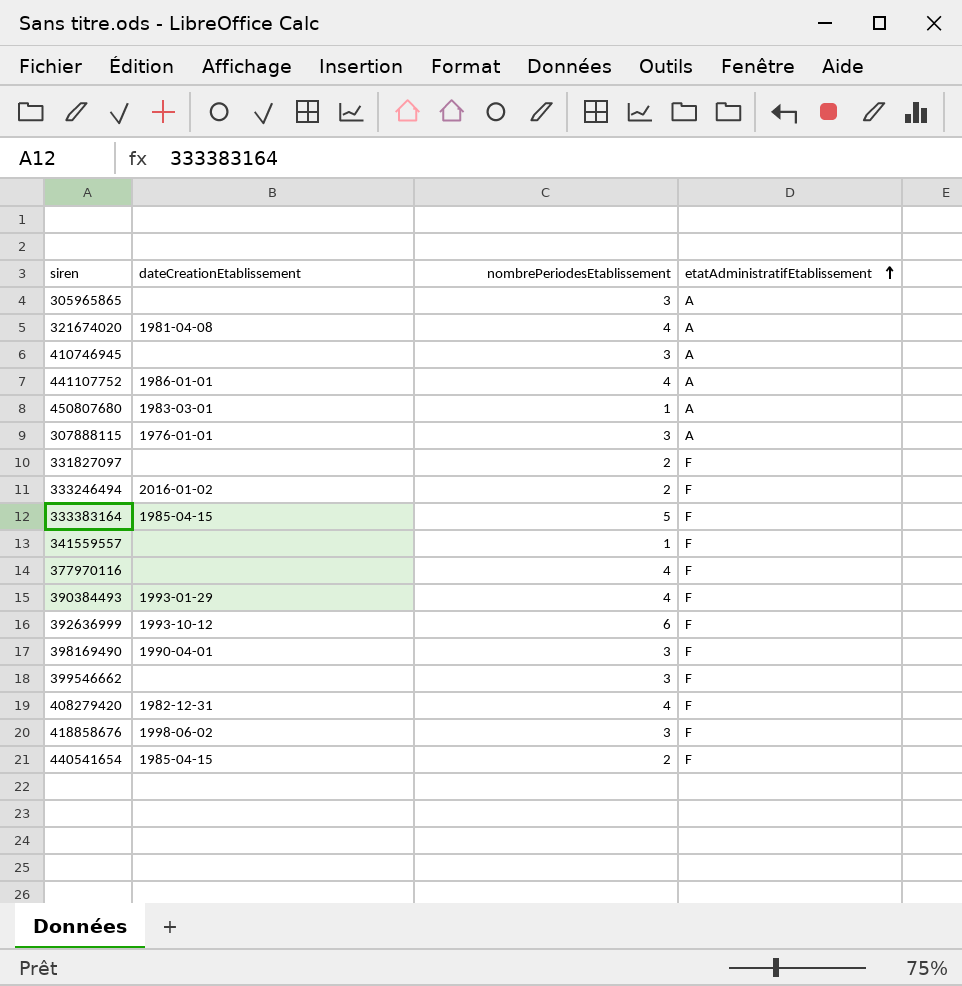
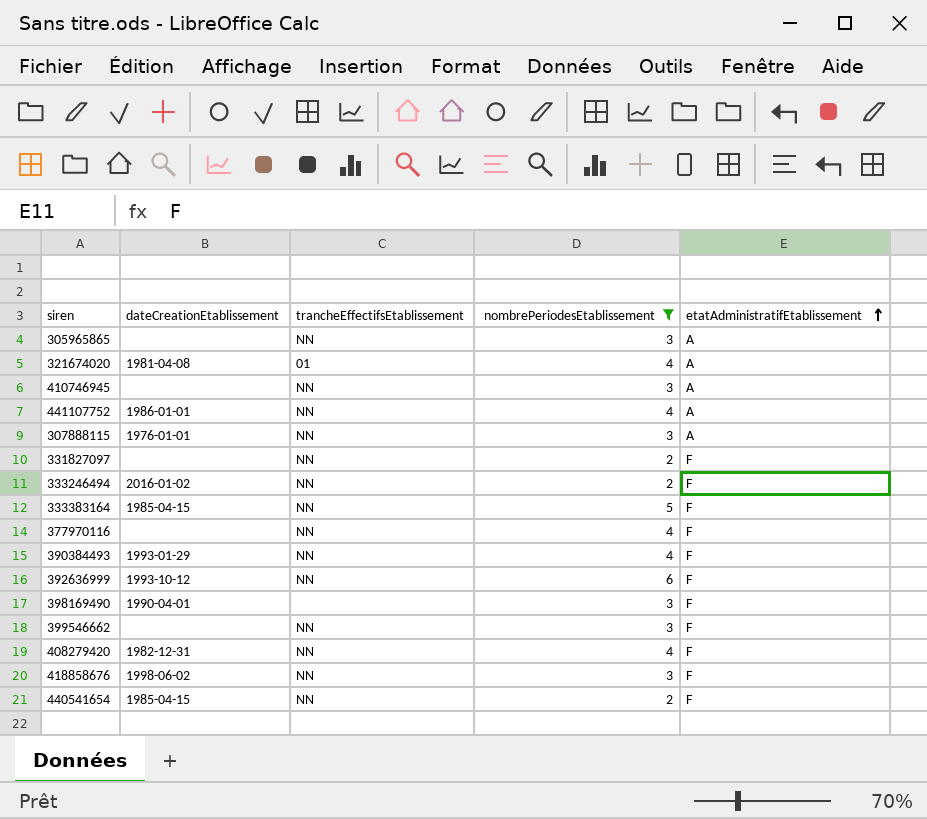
filter: none -> nombrePeriodesEtablissement != 1
column trancheEffectifsEtablissement | position: none -> 3

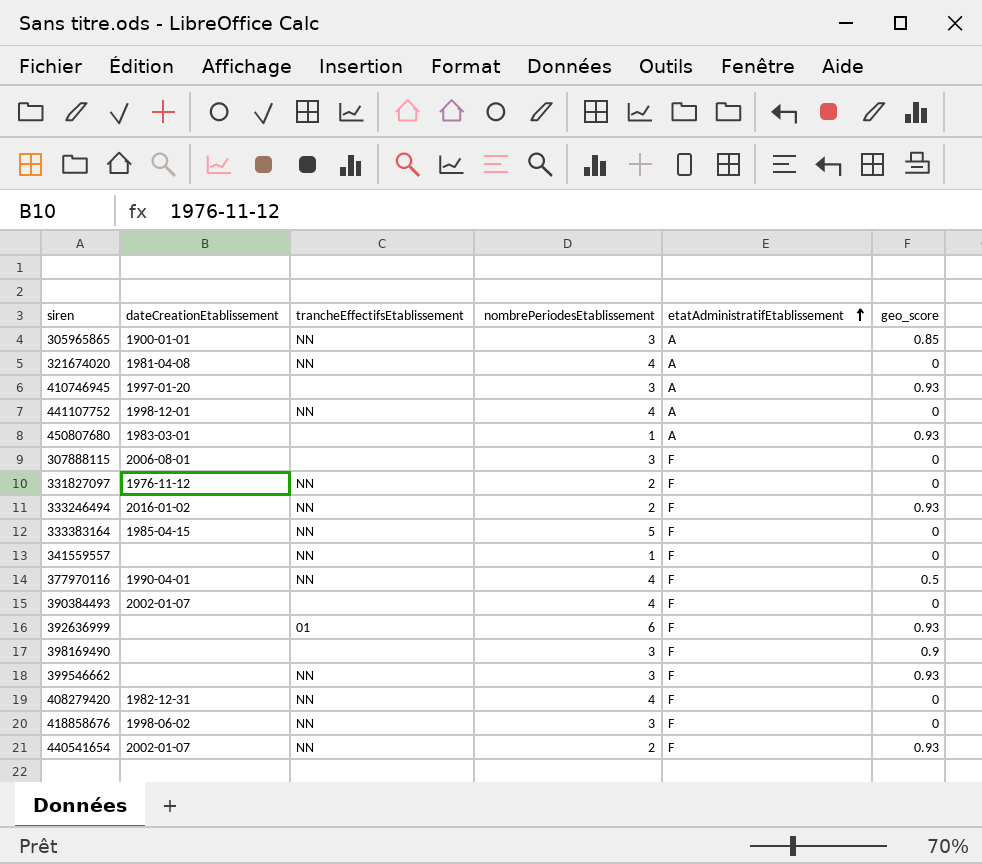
filter: nombrePeriodesEtablissement != 1 -> none
column geo_score | position: none -> 6
305965865 | dateCreationEtablissement: none -> 1900-01-01
321674020 | trancheEffectifsEtablissement: 01 -> NN
410746945 | dateCreationEtablissement: none -> 1997-01-20
410746945 | trancheEffectifsEtablissement: NN -> none
441107752 | dateCreationEtablissement: 1986-01-01 -> 1998-12-01
307888115 | dateCreationEtablissement: 1976-01-01 -> 2006-08-01
307888115 | trancheEffectifsEtablissement: NN -> none
307888115 | etatAdministratifEtablissement: A -> F
331827097 | dateCreationEtablissement: none -> 1976-11-12
377970116 | dateCreationEtablissement: none -> 1990-04-01
390384493 | dateCreationEtablissement: 1993-01-29 -> 2002-01-07
390384493 | trancheEffectifsEtablissement: NN -> none
392636999 | dateCreationEtablissement: 1993-10-12 -> none
392636999 | trancheEffectifsEtablissement: NN -> 01
398169490 | dateCreationEtablissement: 1990-04-01 -> none
440541654 | dateCreationEtablissement: 1985-04-15 -> 2002-01-07

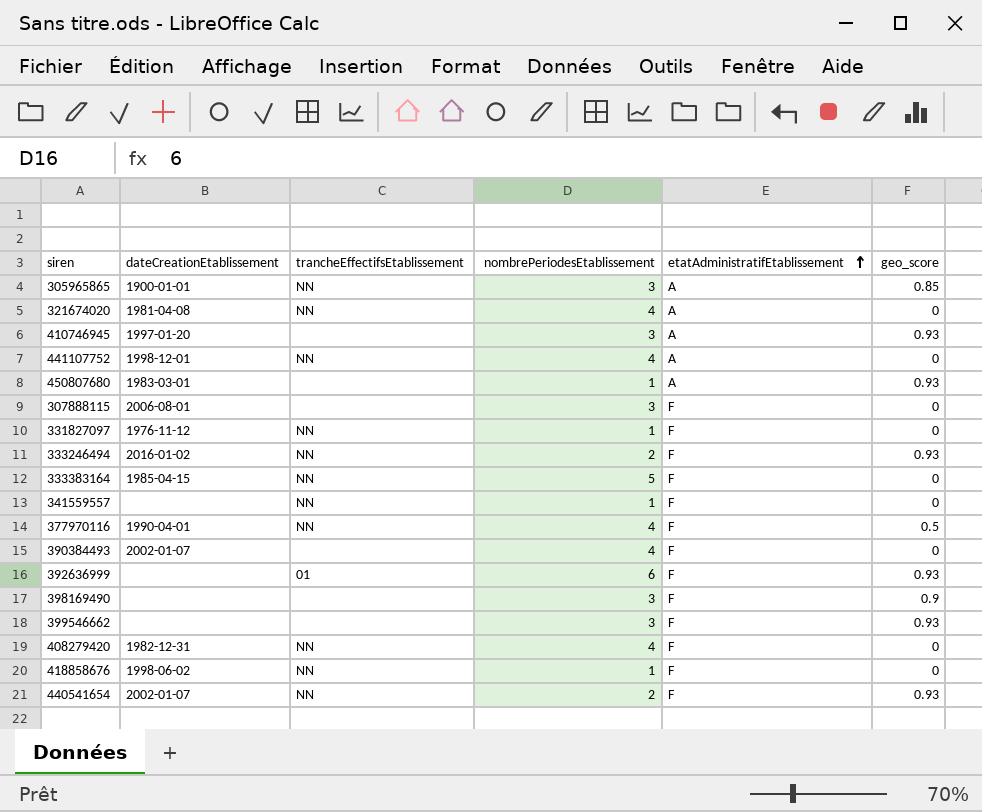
331827097 | nombrePeriodesEtablissement: 2 -> 1
399546662 | trancheEffectifsEtablissement: NN -> none
418858676 | nombrePeriodesEtablissement: 3 -> 1

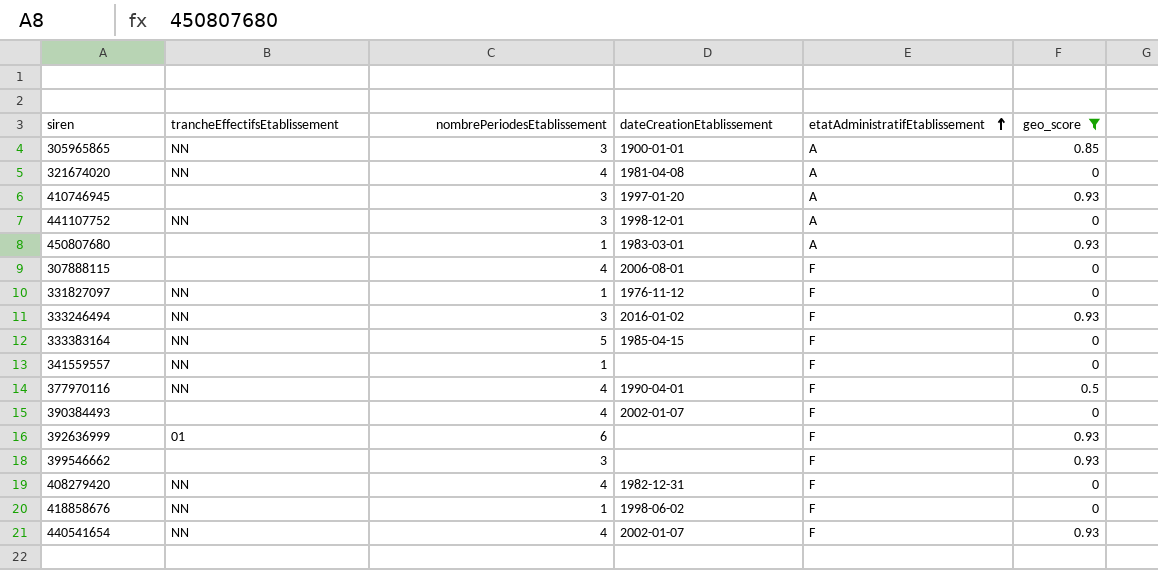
filter: none -> geo_score != 0.9
column dateCreationEtablissement | position: 2 -> 4
441107752 | nombrePeriodesEtablissement: 4 -> 3
307888115 | nombrePeriodesEtablissement: 3 -> 4
333246494 | nombrePeriodesEtablissement: 2 -> 3
440541654 | nombrePeriodesEtablissement: 2 -> 4

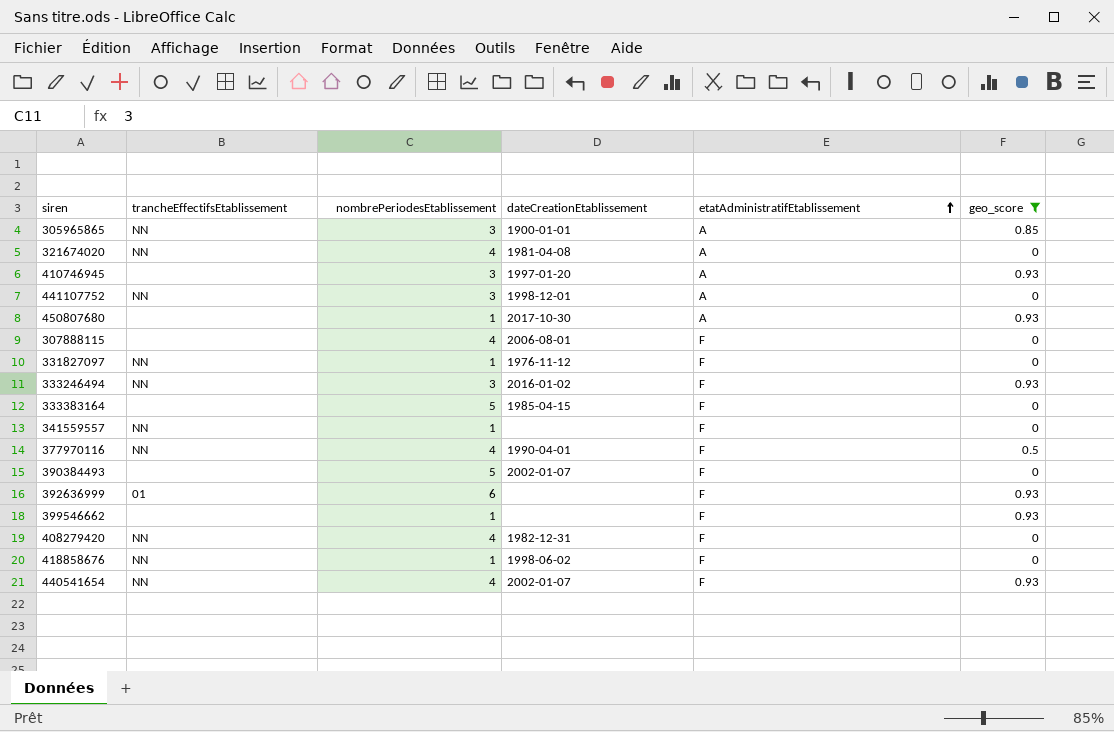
450807680 | dateCreationEtablissement: 1983-03-01 -> 2017-10-30
333383164 | trancheEffectifsEtablissement: NN -> none
390384493 | nombrePeriodesEtablissement: 4 -> 5
399546662 | nombrePeriodesEtablissement: 3 -> 1

